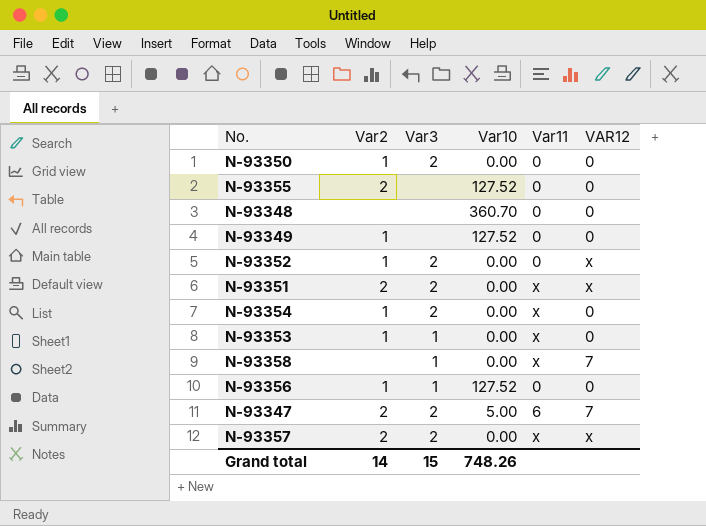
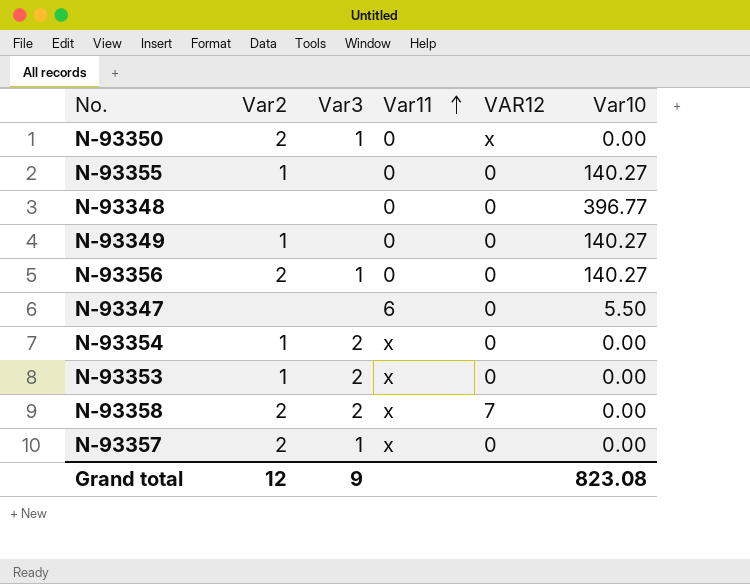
row order: none -> Var11 ascending
column Var10 | position: 4 -> 6
row N-93352: 1 | 2 | 0.00 | 0 | x -> none
row N-93351: 2 | 2 | 0.00 | x | x -> none
N-93350 | Var2: 1 -> 2
N-93350 | Var3: 2 -> 1
N-93350 | VAR12: 0 -> x
N-93355 | Var2: 2 -> 1
N-93355 | Var10: 127.52 -> 140.27
N-93348 | Var10: 360.70 -> 396.77
N-93349 | Var10: 127.52 -> 140.27
N-93356 | Var2: 1 -> 2
N-93356 | Var10: 127.52 -> 140.27
N-93347 | Var2: 2 -> none
N-93347 | Var3: 2 -> none
N-93347 | VAR12: 7 -> 0
N-93347 | Var10: 5.00 -> 5.50
N-93353 | Var3: 1 -> 2
N-93358 | Var2: none -> 2
N-93358 | Var3: 1 -> 2
N-93357 | Var3: 2 -> 1
N-93357 | VAR12: x -> 0
Grand total | Var2: 14 -> 12
Grand total | Var3: 15 -> 9
Grand total | Var10: 748.26 -> 823.08

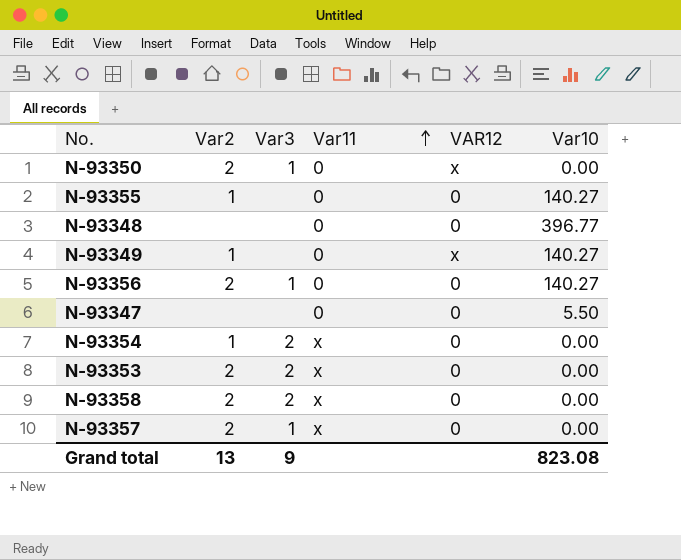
N-93349 | VAR12: 0 -> x
N-93347 | Var11: 6 -> 0
N-93353 | Var2: 1 -> 2
N-93358 | VAR12: 7 -> 0
Grand total | Var2: 12 -> 13

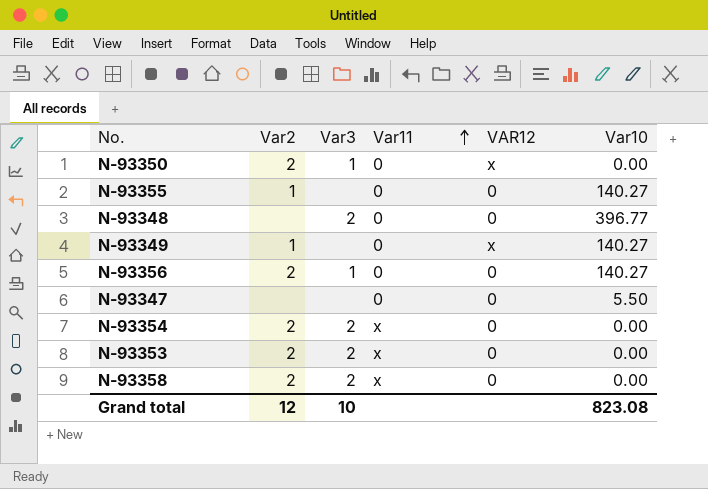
row N-93357: 2 | 1 | x | 0 | 0.00 -> none
N-93348 | Var3: none -> 2
N-93354 | Var2: 1 -> 2
Grand total | Var2: 13 -> 12
Grand total | Var3: 9 -> 10

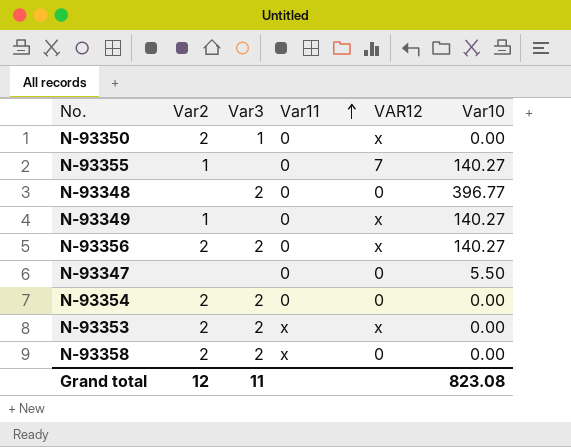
N-93355 | VAR12: 0 -> 7
N-93356 | Var3: 1 -> 2
N-93356 | VAR12: 0 -> x
N-93354 | Var11: x -> 0
N-93353 | VAR12: 0 -> x
Grand total | Var3: 10 -> 11

